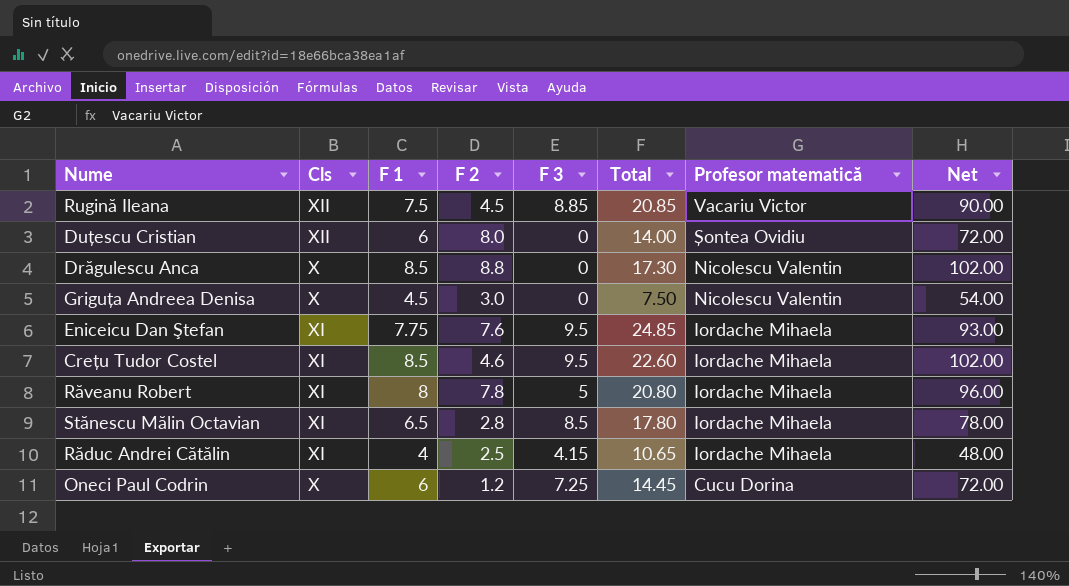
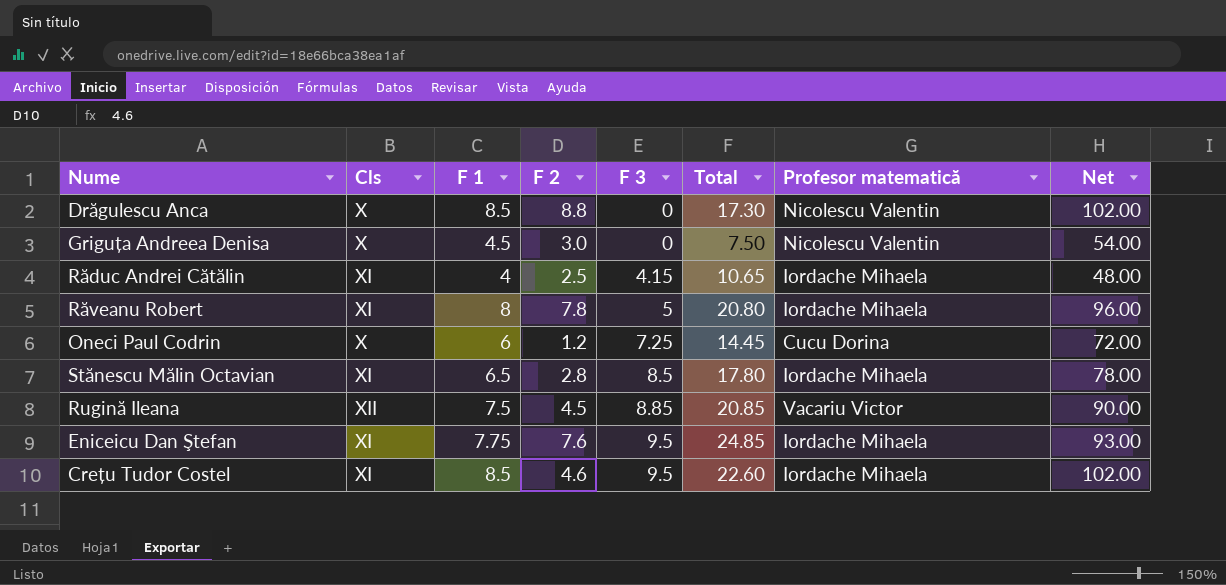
row order: Profesor matematică descending -> F 3 ascending
row Duțescu Cristian: XII | 6 | 8.0 | 0 | 14.00 | Șontea Ovidiu | 72.00 -> none

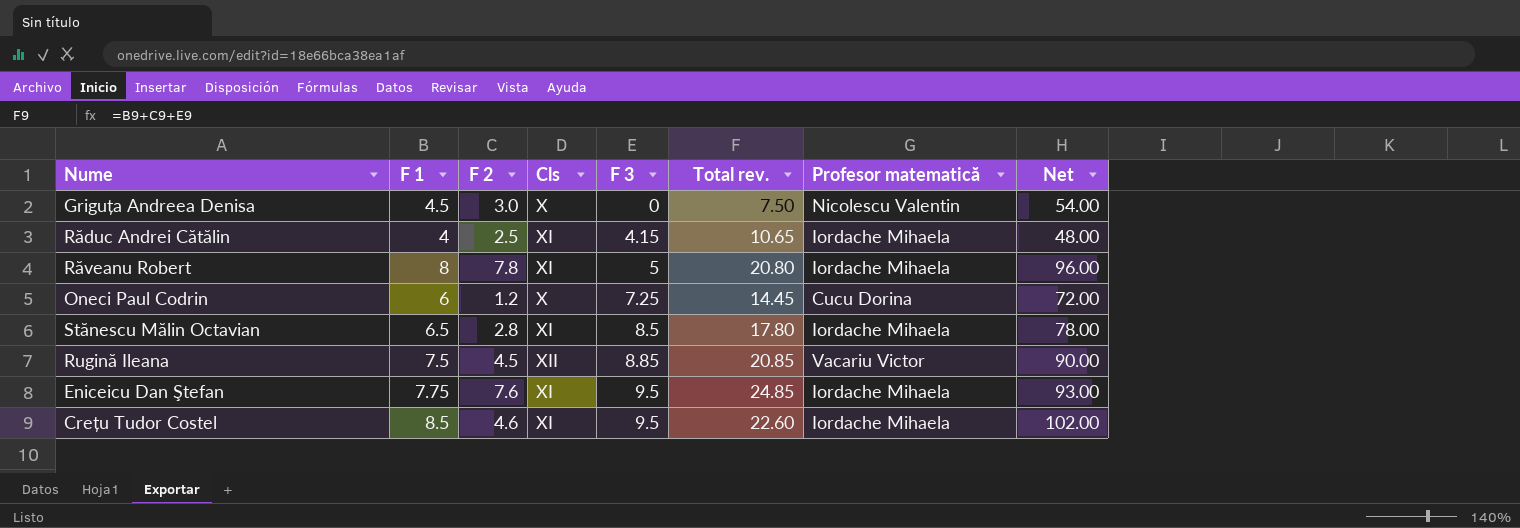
column Cls | position: 2 -> 4
column name: Total -> Total rev.
row Drăgulescu Anca: X | 8.5 | 8.8 | 0 | 17.30 | Nicolescu Valentin | 102.00 -> none

